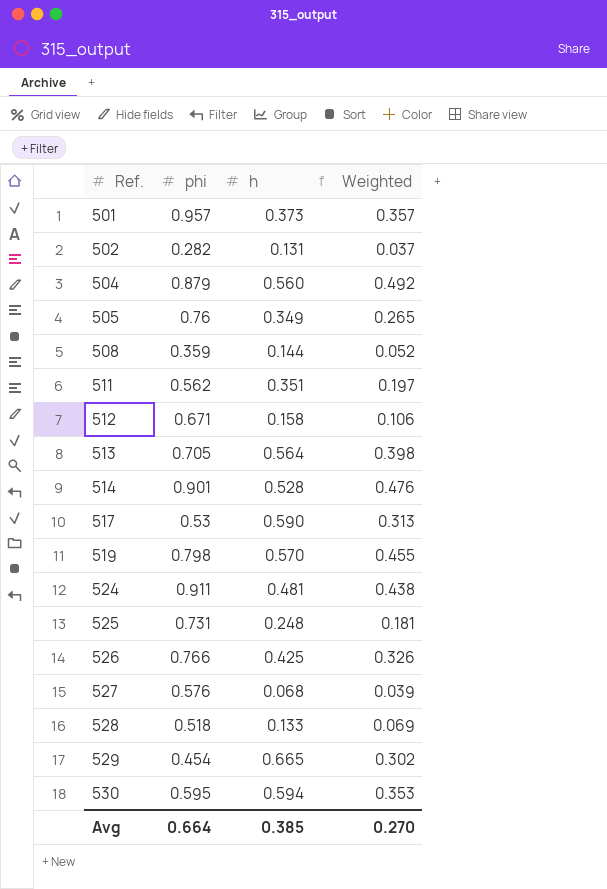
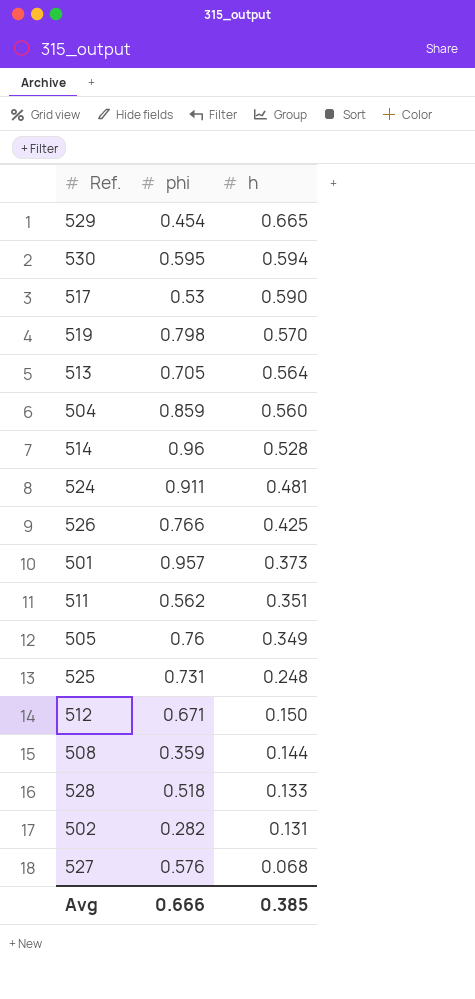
row order: Ref. ascending -> h descending
column Weighted | formula: [phi] * [h] -> none
504 | phi: 0.879 -> 0.859
514 | phi: 0.901 -> 0.96
512 | h: 0.158 -> 0.150
Avg | phi: 0.664 -> 0.666

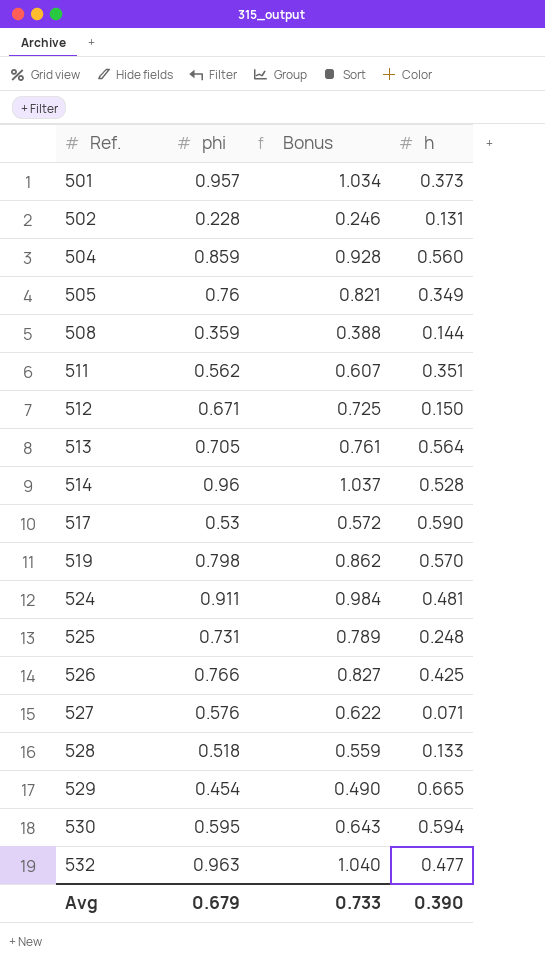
row order: h descending -> Ref. ascending
column Bonus | formula: none -> [phi] * 1.08
502 | phi: 0.282 -> 0.228
527 | h: 0.068 -> 0.071
row 532: none -> 0.963 | 1.040 | 0.477
Avg | phi: 0.666 -> 0.679
Avg | h: 0.385 -> 0.390

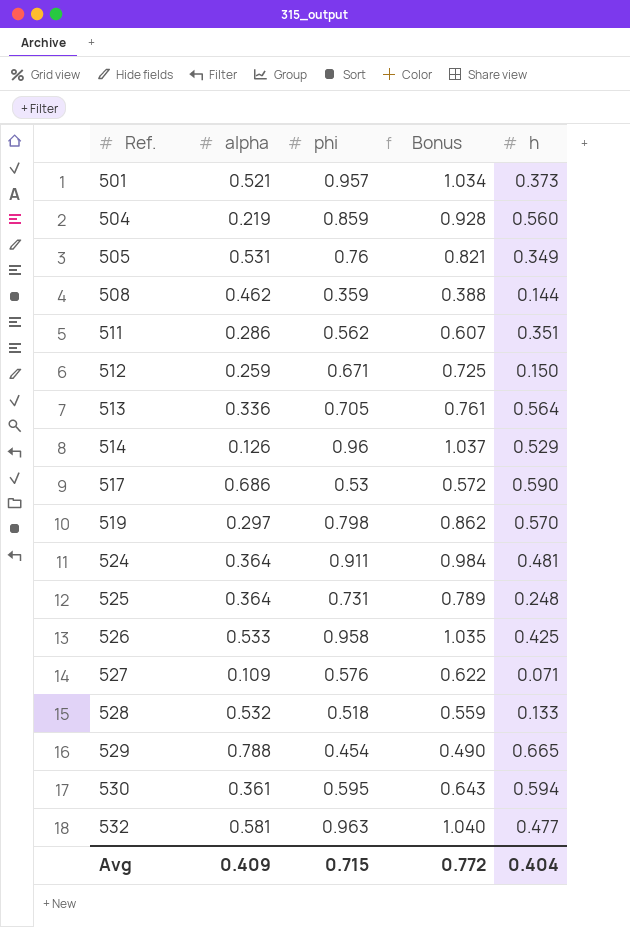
column alpha | position: none -> 2
row 502: 0.228 | 0.246 | 0.131 -> none
514 | h: 0.528 -> 0.529
526 | phi: 0.766 -> 0.958
526 | Bonus: 0.827 -> 1.035
Avg | phi: 0.679 -> 0.715
Avg | Bonus: 0.733 -> 0.772
Avg | h: 0.390 -> 0.404

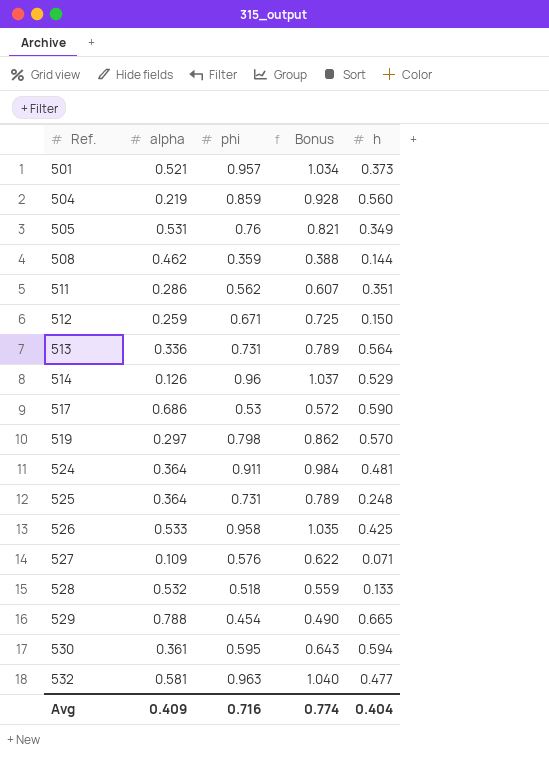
513 | phi: 0.705 -> 0.731
513 | Bonus: 0.761 -> 0.789
Avg | phi: 0.715 -> 0.716
Avg | Bonus: 0.772 -> 0.774

